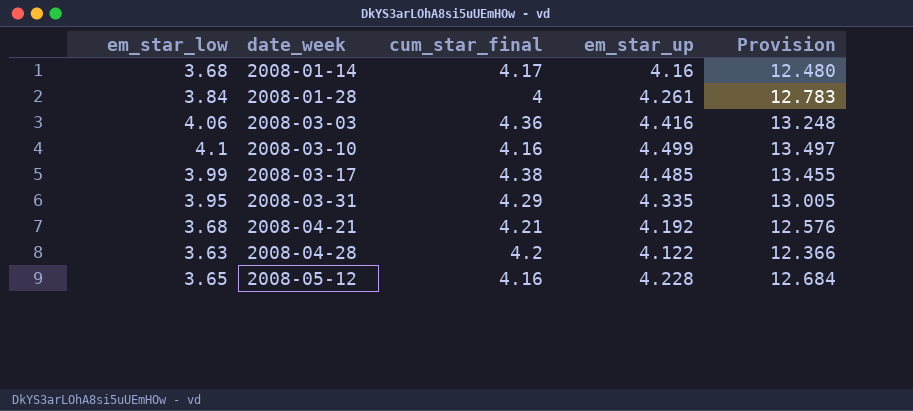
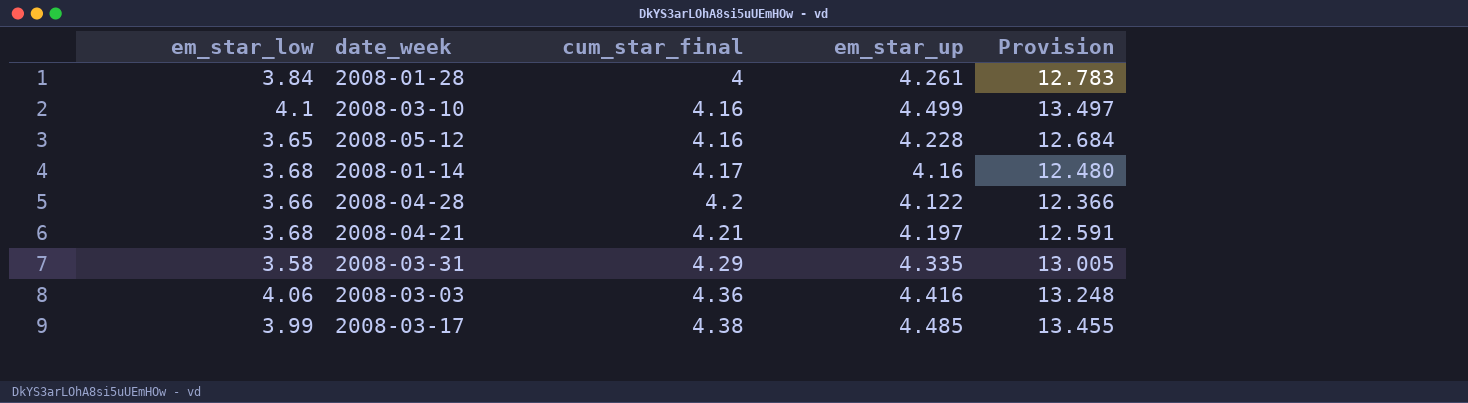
row order: date_week ascending -> cum_star_final ascending
2008-04-28 | em_star_low: 3.63 -> 3.66
2008-04-21 | em_star_up: 4.192 -> 4.197
2008-04-21 | Provision: 12.576 -> 12.591
2008-03-31 | em_star_low: 3.95 -> 3.58

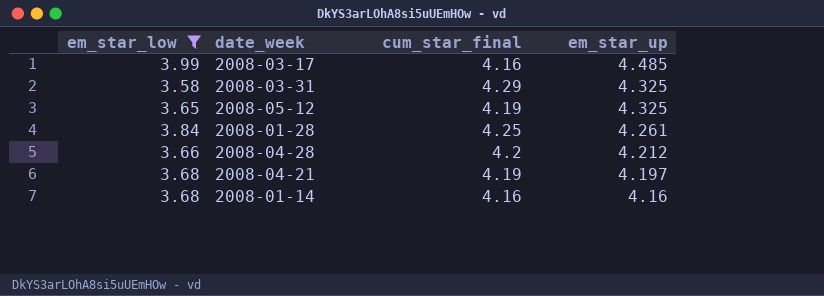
filter: none -> em_star_low <= 3.99
row order: cum_star_final ascending -> em_star_up descending
column Provision | formula: [em_star_up] * 3 -> none
2008-03-17 | cum_star_final: 4.38 -> 4.16
2008-03-31 | em_star_up: 4.335 -> 4.325
2008-05-12 | cum_star_final: 4.16 -> 4.19
2008-05-12 | em_star_up: 4.228 -> 4.325
2008-01-28 | cum_star_final: 4 -> 4.25
2008-04-28 | em_star_up: 4.122 -> 4.212
2008-04-21 | cum_star_final: 4.21 -> 4.19
2008-01-14 | cum_star_final: 4.17 -> 4.16

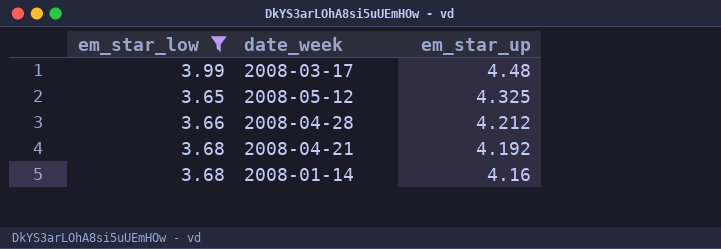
column cum_star_final | position: 3 -> none
row 2008-03-31: 3.58 | 4.29 | 4.325 -> none
row 2008-01-28: 3.84 | 4.25 | 4.261 -> none
2008-03-17 | em_star_up: 4.485 -> 4.48
2008-04-21 | em_star_up: 4.197 -> 4.192

